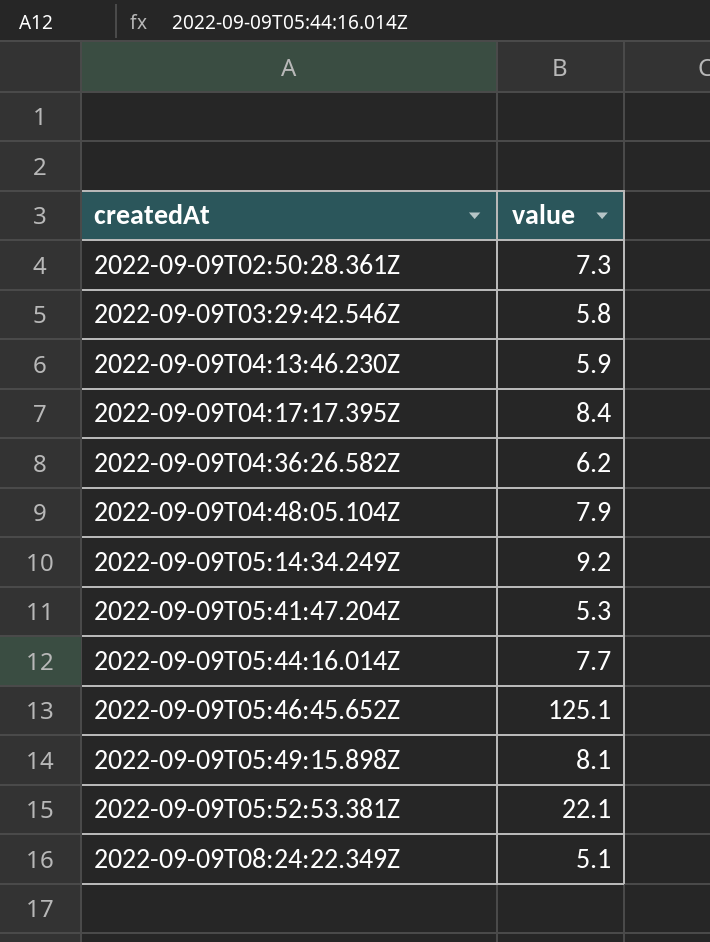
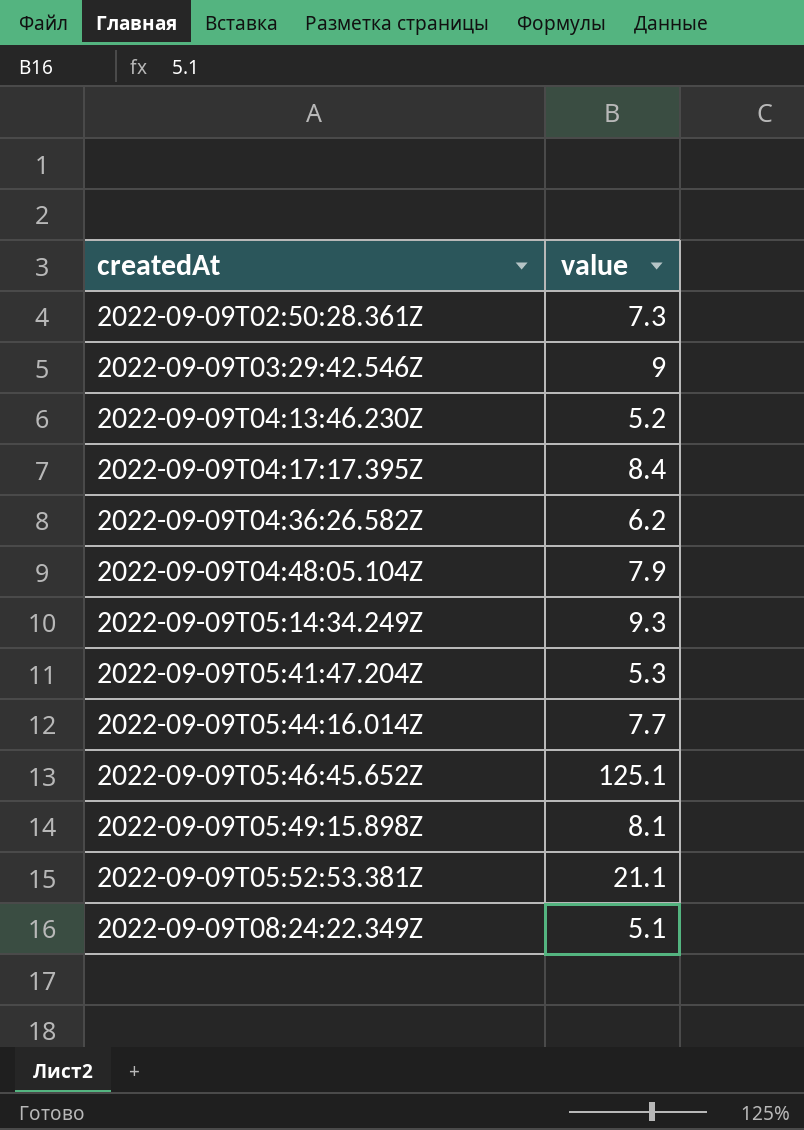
2022-09-09T03:29:42.546Z | value: 5.8 -> 9
2022-09-09T04:13:46.230Z | value: 5.9 -> 5.2
2022-09-09T05:14:34.249Z | value: 9.2 -> 9.3
2022-09-09T05:52:53.381Z | value: 22.1 -> 21.1

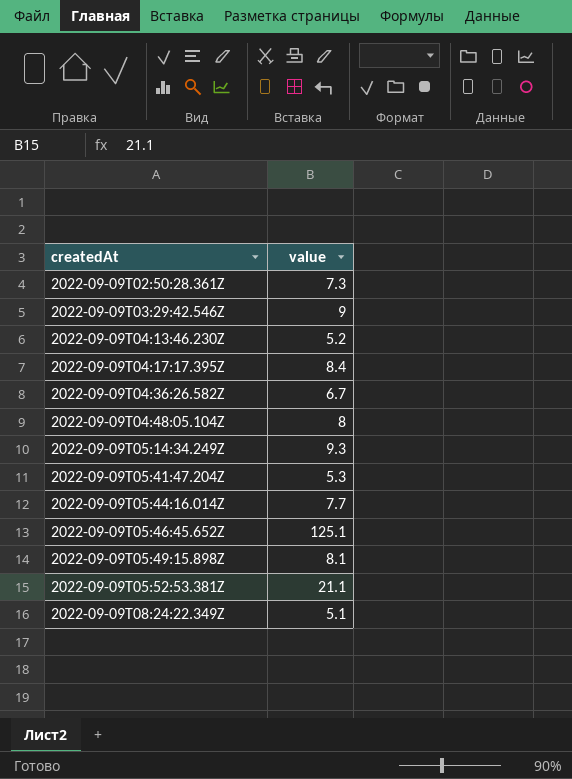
2022-09-09T04:36:26.582Z | value: 6.2 -> 6.7
2022-09-09T04:48:05.104Z | value: 7.9 -> 8

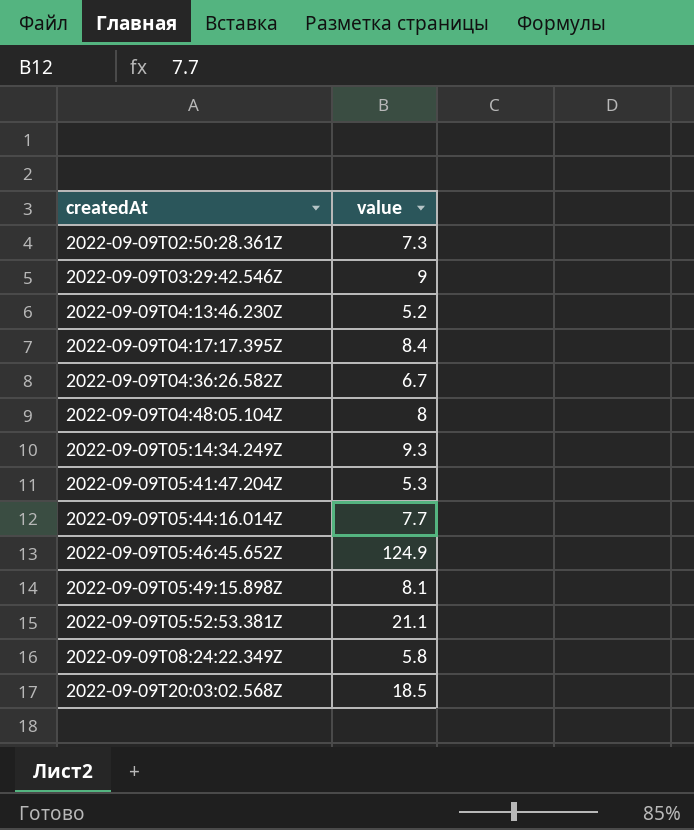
2022-09-09T05:46:45.652Z | value: 125.1 -> 124.9
2022-09-09T08:24:22.349Z | value: 5.1 -> 5.8
row 2022-09-09T20:03:02.568Z: none -> 18.5

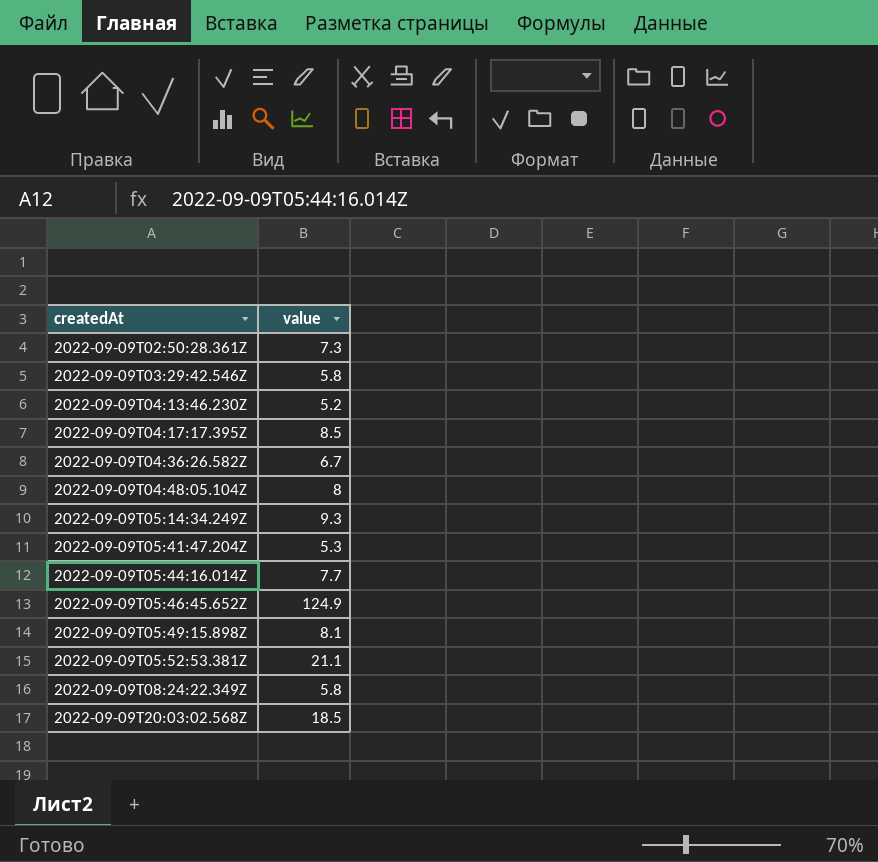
2022-09-09T03:29:42.546Z | value: 9 -> 5.8
2022-09-09T04:17:17.395Z | value: 8.4 -> 8.5

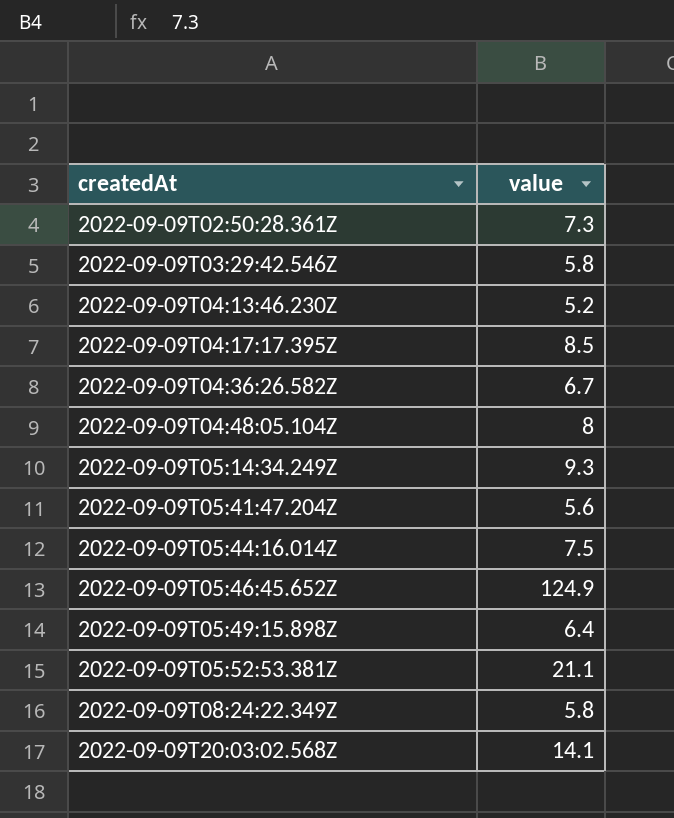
2022-09-09T05:41:47.204Z | value: 5.3 -> 5.6
2022-09-09T05:44:16.014Z | value: 7.7 -> 7.5
2022-09-09T05:49:15.898Z | value: 8.1 -> 6.4
2022-09-09T20:03:02.568Z | value: 18.5 -> 14.1

